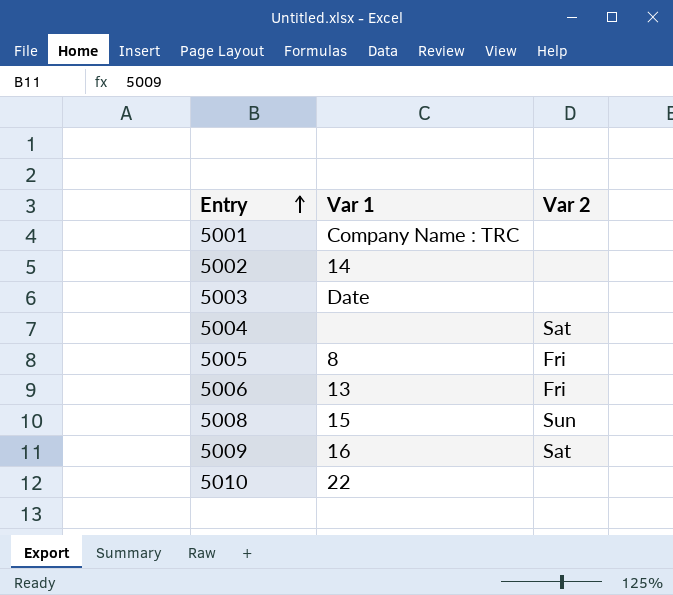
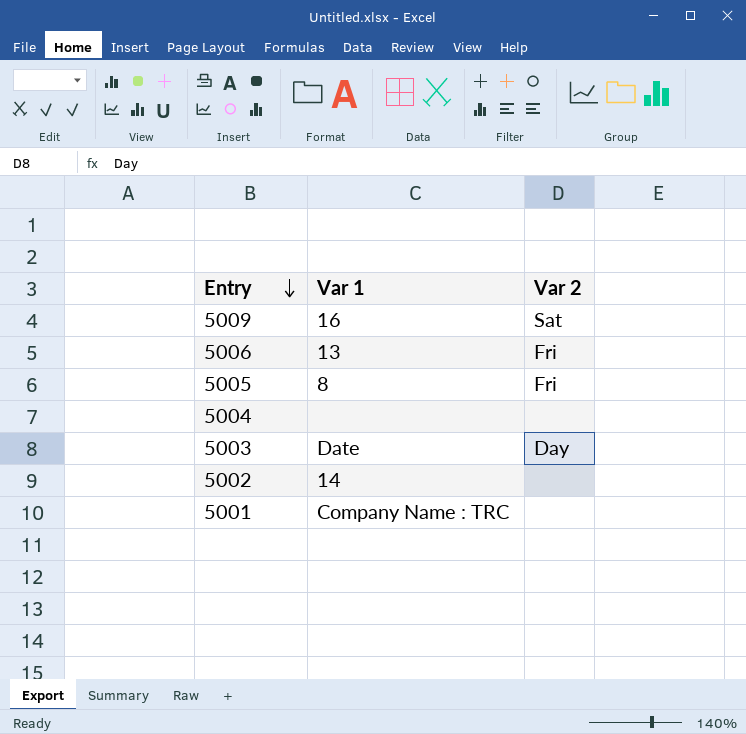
row order: Entry ascending -> Entry descending
row 5008: 15 | Sun -> none
row 5010: 22 | none -> none
5004 | Var 2: Sat -> none
5003 | Var 2: none -> Day

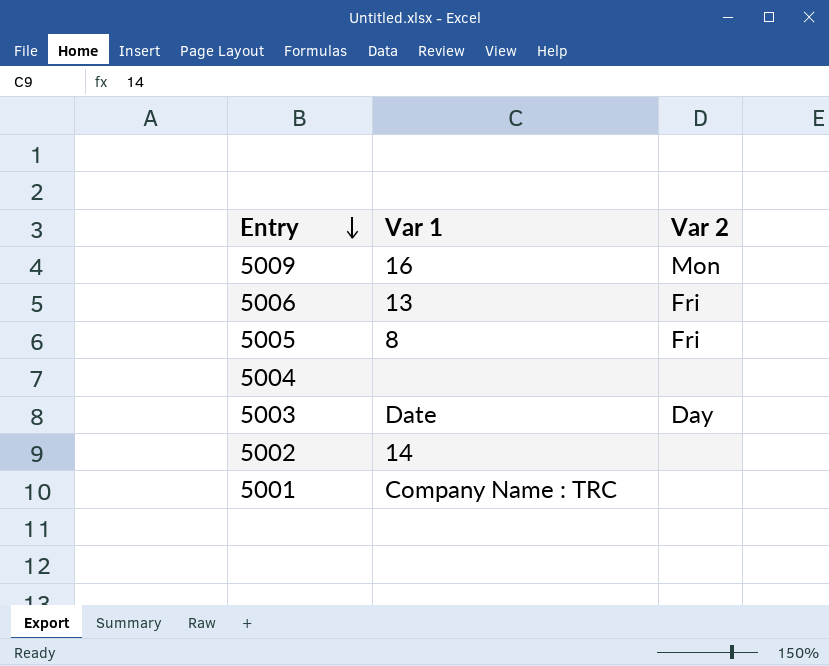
5009 | Var 2: Sat -> Mon

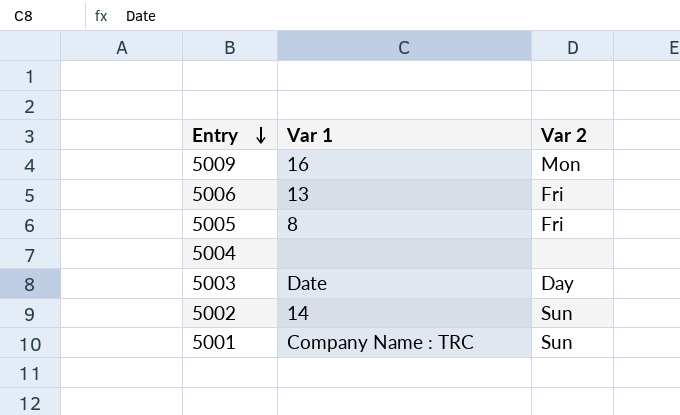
5002 | Var 2: none -> Sun
5001 | Var 2: none -> Sun

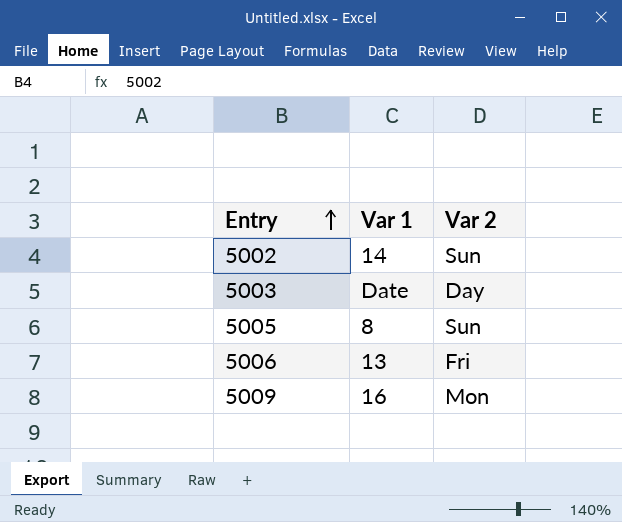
row order: Entry descending -> Entry ascending
row 5004: none | none -> none
row 5001: Company Name : TRC | Sun -> none
5005 | Var 2: Fri -> Sun

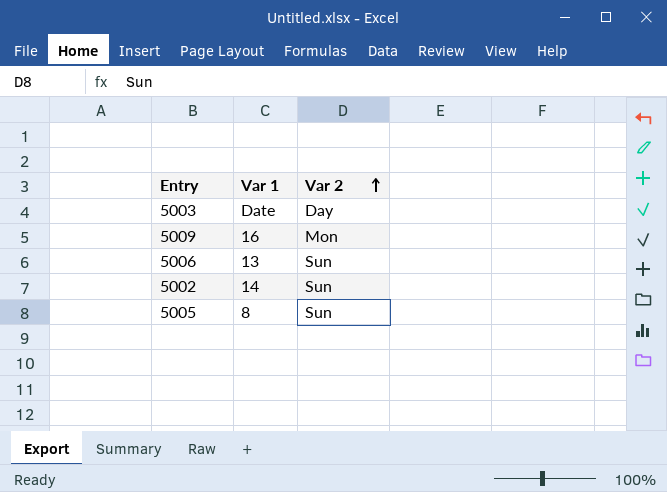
row order: Entry ascending -> Var 2 ascending
5006 | Var 2: Fri -> Sun

